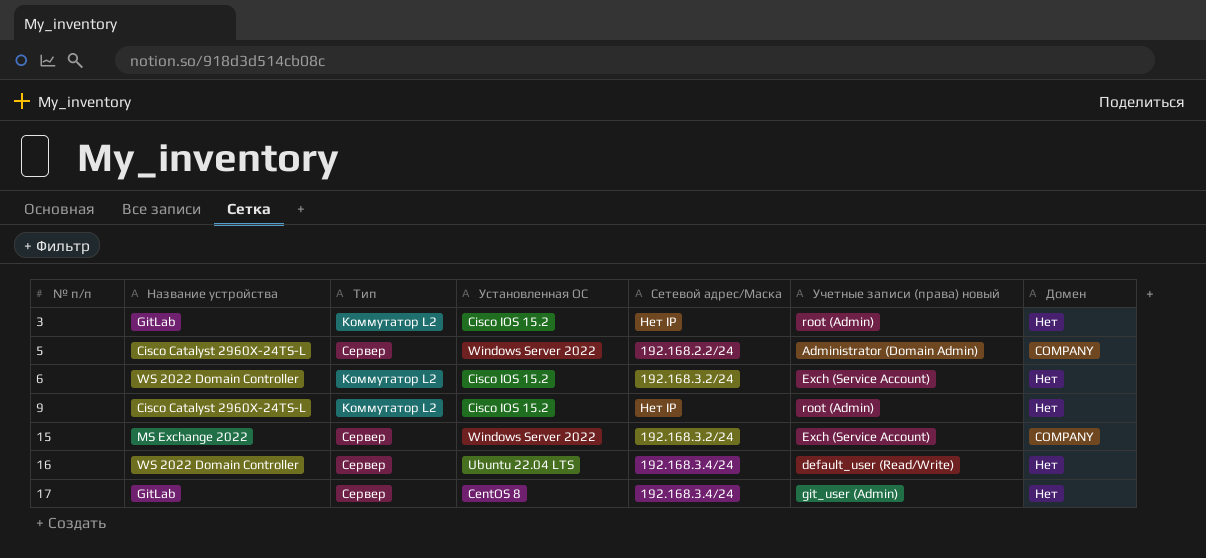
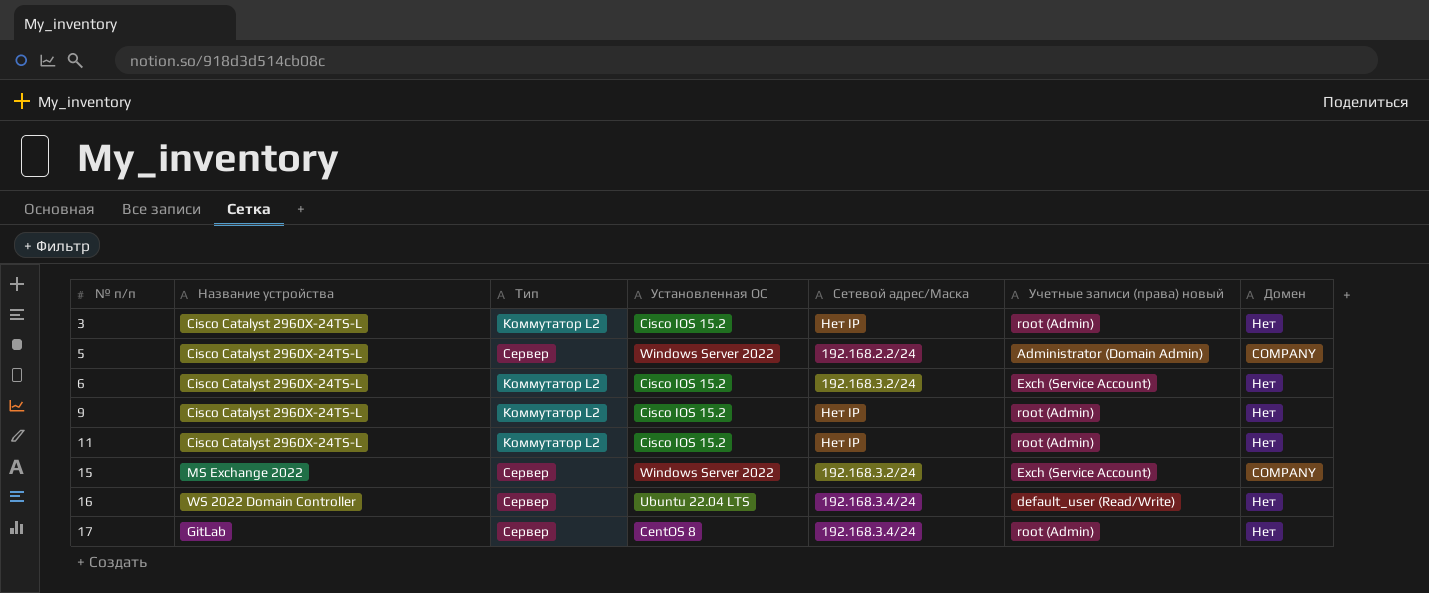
3 | Название устройства: GitLab -> Cisco Catalyst 2960X-24TS-L
6 | Название устройства: WS 2022 Domain Controller -> Cisco Catalyst 2960X-24TS-L
row 11: none -> Cisco Catalyst 2960X-24TS-L | Коммутатор L2 | Cisco IOS 15.2 | Нет IP | root (Admin) | Нет
17 | Учетные записи (права) новый: git_user (Admin) -> root (Admin)

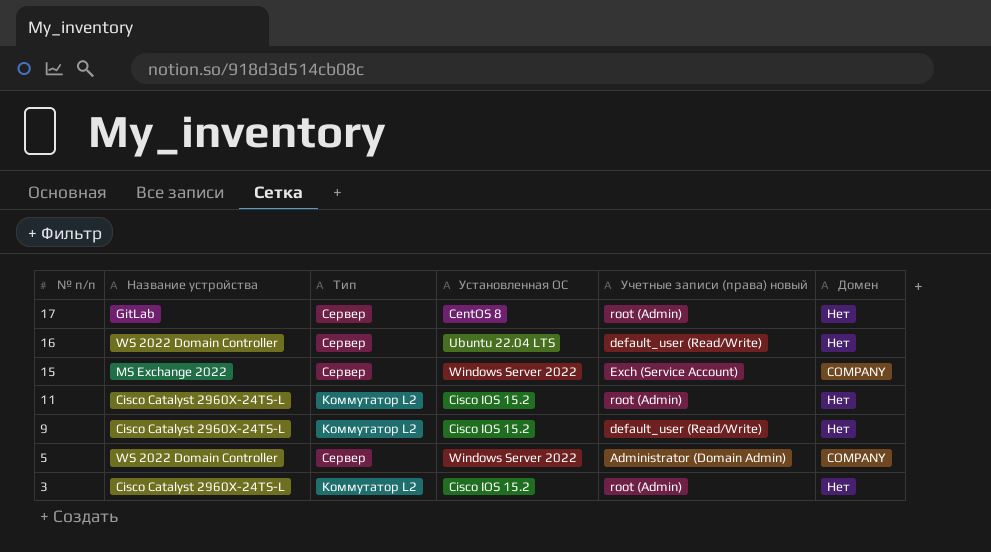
row order: № п/п ascending -> № п/п descending
column Сетевой адрес/Маска | position: 5 -> none
row 6: Cisco Catalyst 2960X-24TS-L | Коммутатор L2 | Cisco IOS 15.2 | 192.168.3.2/24 | Exch (Service Account) | Нет -> none
9 | Учетные записи (права) новый: root (Admin) -> default_user (Read/Write)
5 | Название устройства: Cisco Catalyst 2960X-24TS-L -> WS 2022 Domain Controller

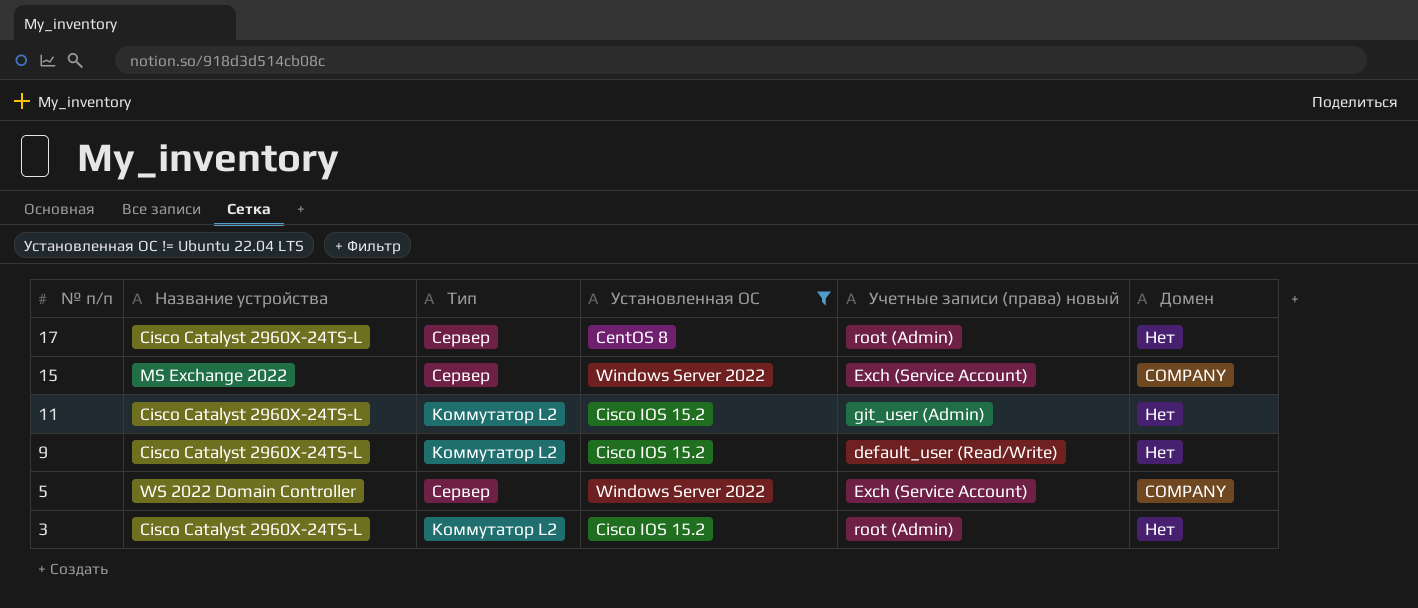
filter: none -> Установленная ОС != Ubuntu 22.04 LTS
17 | Название устройства: GitLab -> Cisco Catalyst 2960X-24TS-L
11 | Учетные записи (права) новый: root (Admin) -> git_user (Admin)
5 | Учетные записи (права) новый: Administrator (Domain Admin) -> Exch (Service Account)

